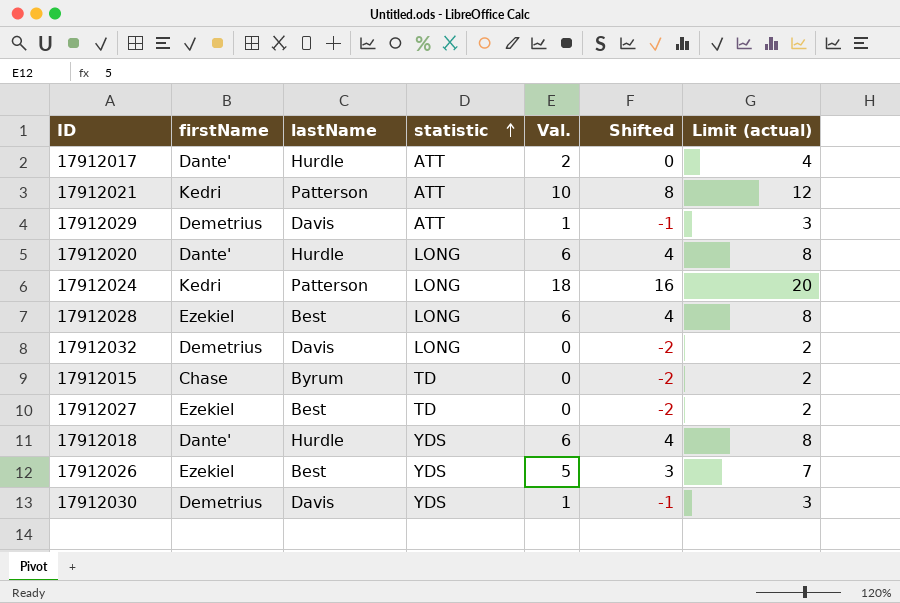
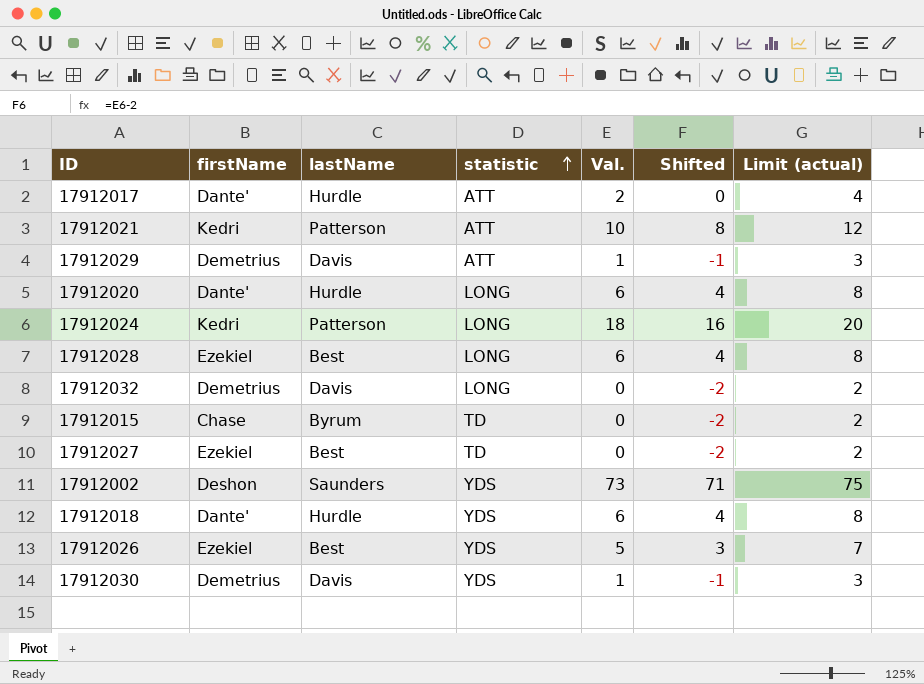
row 17912002: none -> Deshon | Saunders | YDS | 73 | 71 | 75

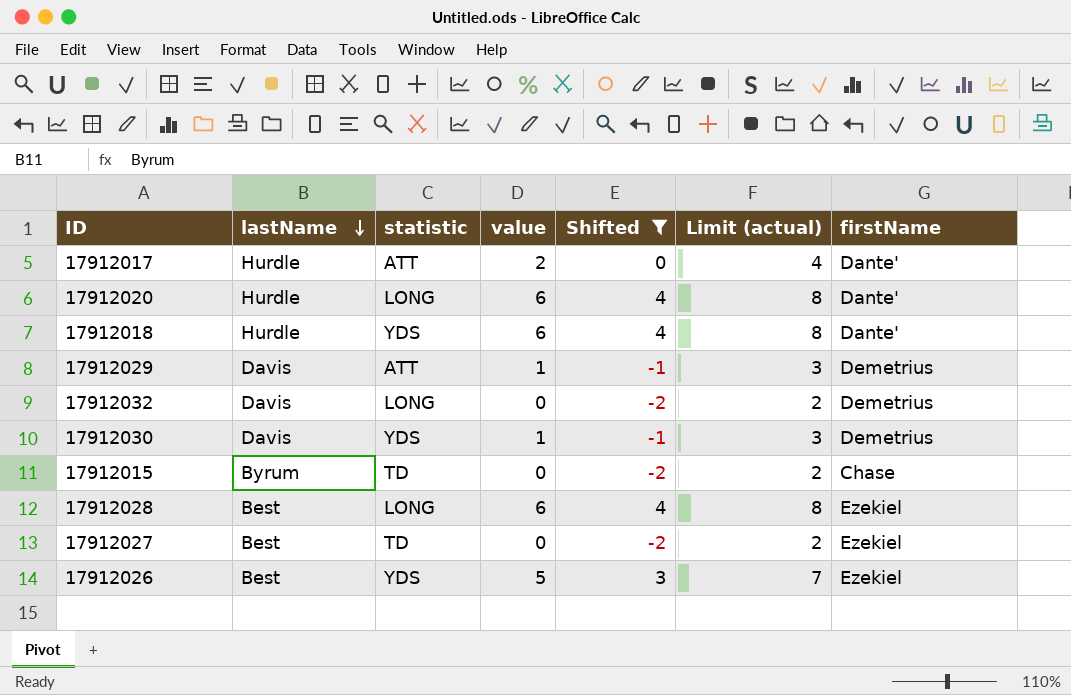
filter: none -> Shifted <= 4
row order: statistic ascending -> lastName descending
column name: Val. -> value
column firstName | position: 2 -> 7

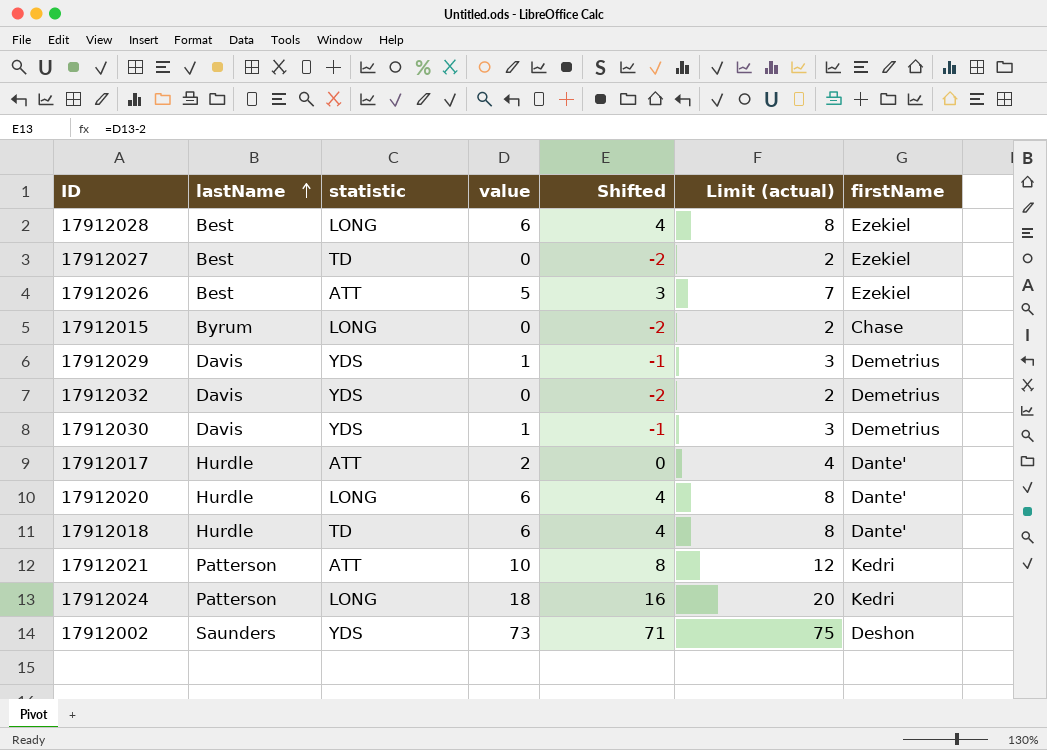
filter: Shifted <= 4 -> none
row order: lastName descending -> lastName ascending
17912026 | statistic: YDS -> ATT
17912015 | statistic: TD -> LONG
17912029 | statistic: ATT -> YDS
17912032 | statistic: LONG -> YDS
17912018 | statistic: YDS -> TD

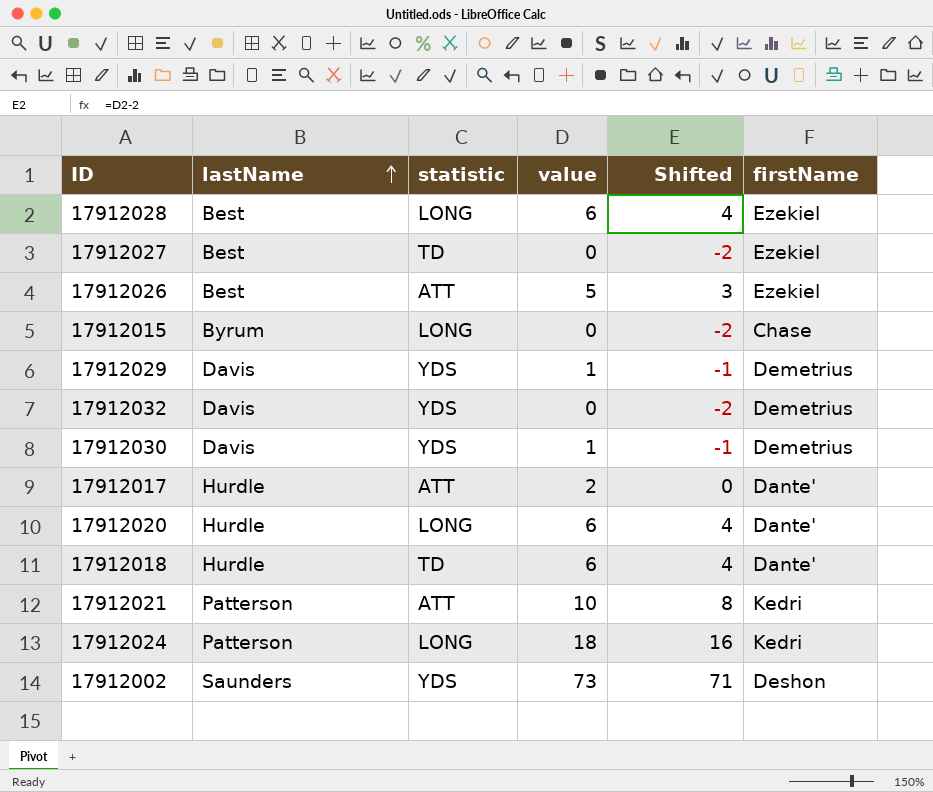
column Limit (actual) | formula: [value] + 2 -> none

